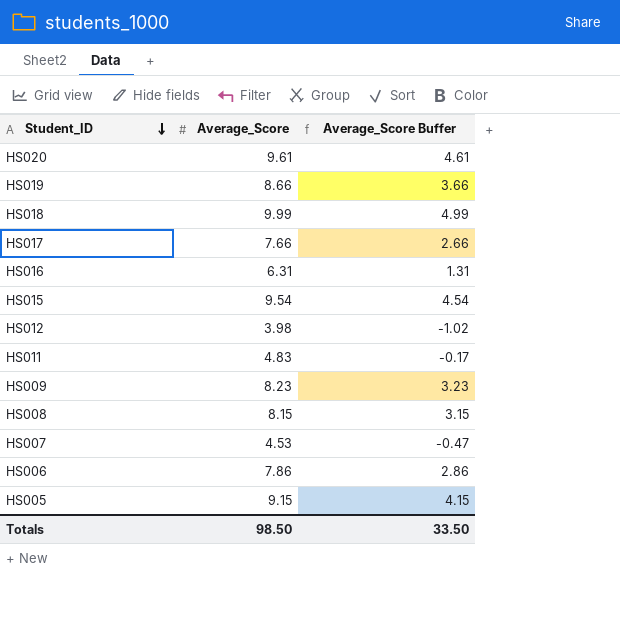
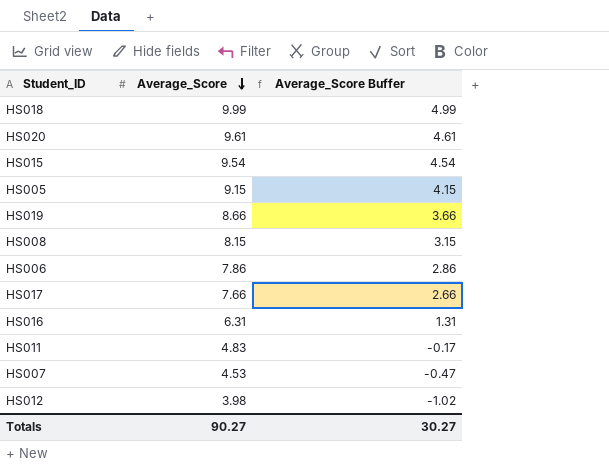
row order: Student_ID descending -> Average_Score descending
row HS009: 8.23 | 3.23 -> none
Totals | Average_Score: 98.50 -> 90.27
Totals | Average_Score Buffer: 33.50 -> 30.27

